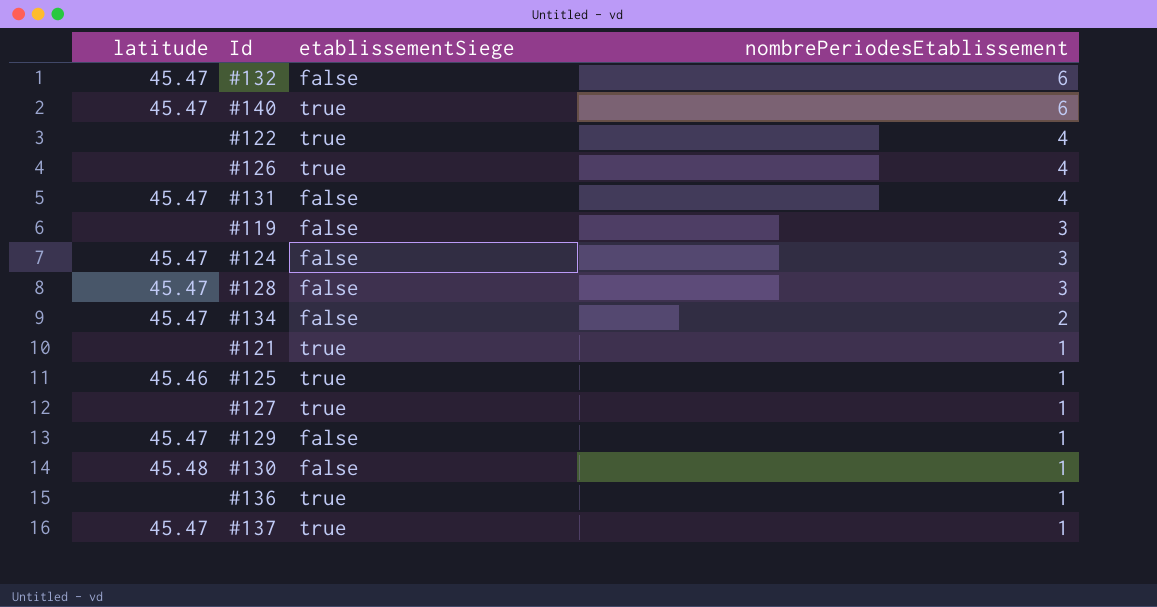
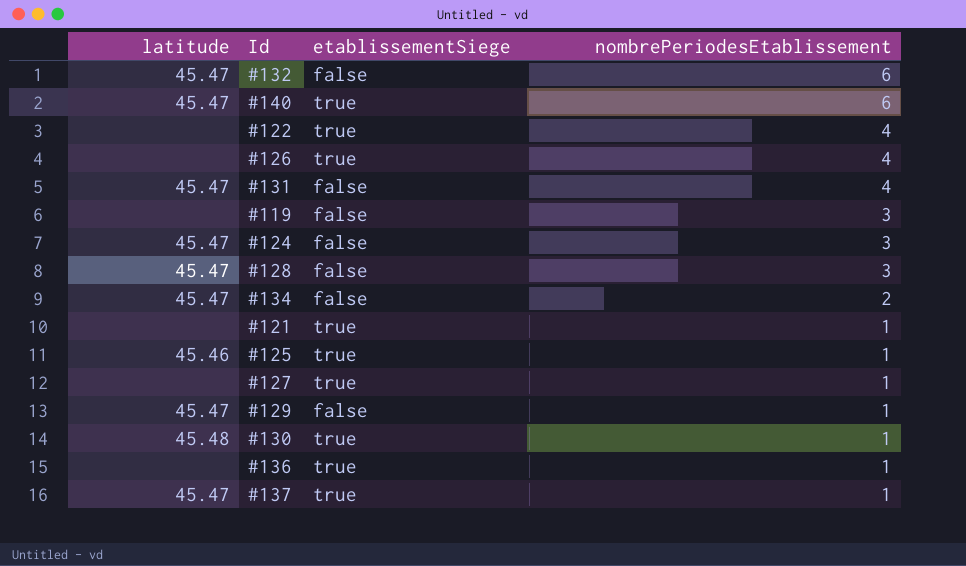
#130 | etablissementSiege: false -> true

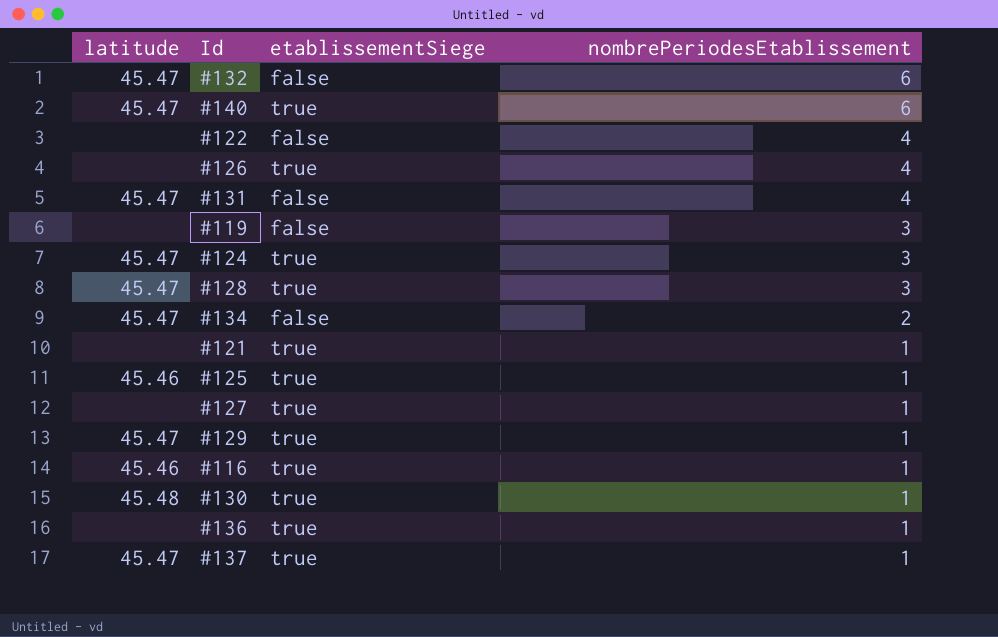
#122 | etablissementSiege: true -> false
#124 | etablissementSiege: false -> true
#128 | etablissementSiege: false -> true
#129 | etablissementSiege: false -> true
row #116: none -> 45.46 | true | 1

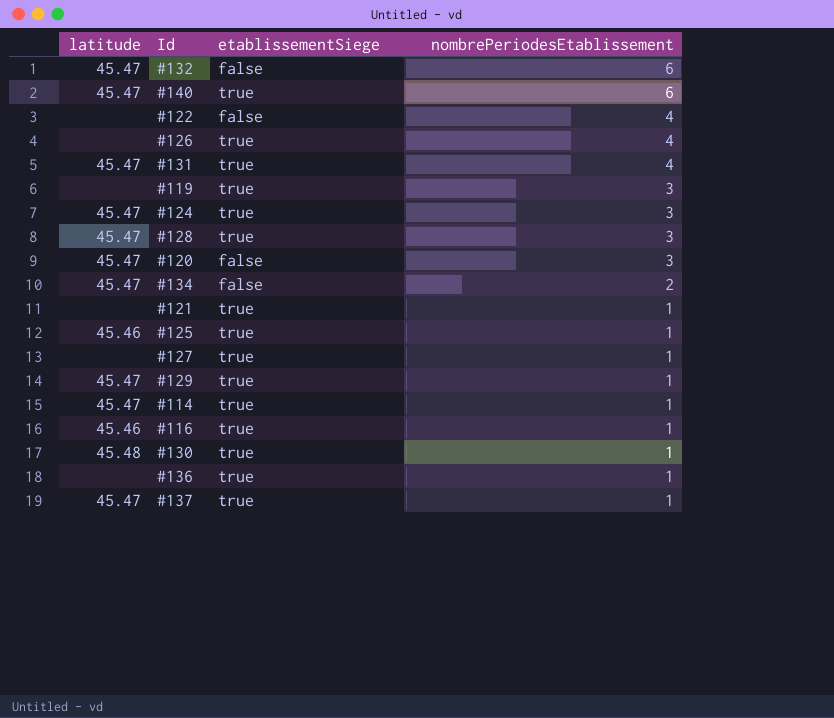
#131 | etablissementSiege: false -> true
#119 | etablissementSiege: false -> true
row #120: none -> 45.47 | false | 3
row #114: none -> 45.47 | true | 1

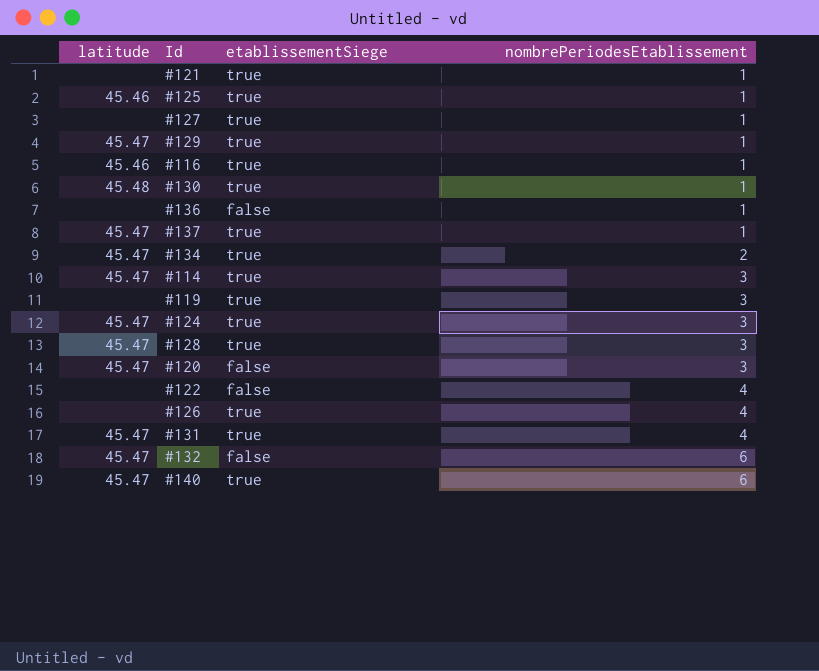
row order: nombrePeriodesEtablissement descending -> nombrePeriodesEtablissement ascending
#136 | etablissementSiege: true -> false
#134 | etablissementSiege: false -> true
#114 | nombrePeriodesEtablissement: 1 -> 3

